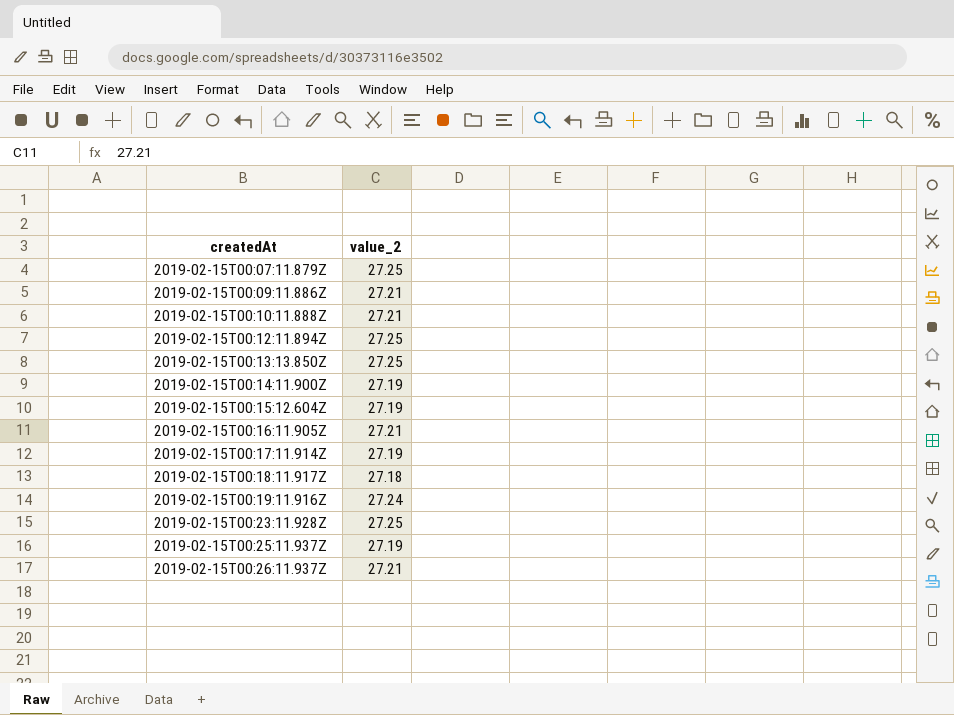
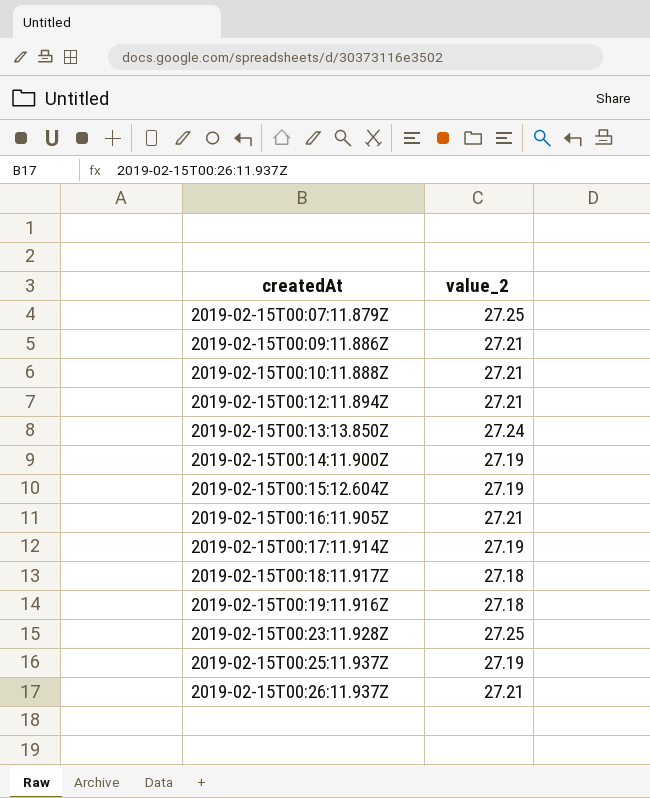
2019-02-15T00:12:11.894Z | value_2: 27.25 -> 27.21
2019-02-15T00:13:13.850Z | value_2: 27.25 -> 27.24
2019-02-15T00:19:11.916Z | value_2: 27.24 -> 27.18

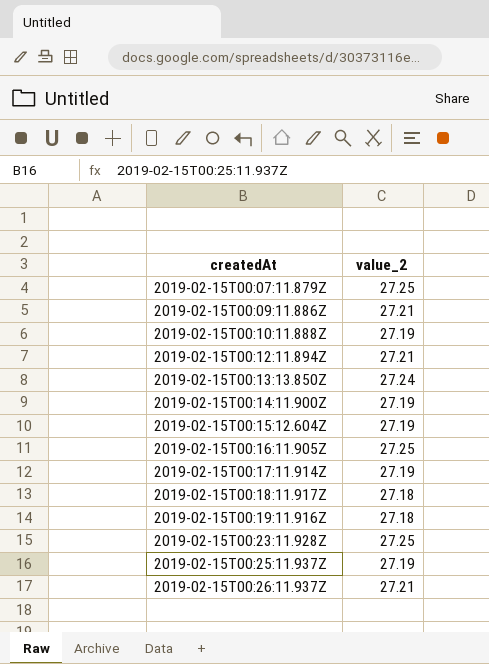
2019-02-15T00:10:11.888Z | value_2: 27.21 -> 27.19
2019-02-15T00:16:11.905Z | value_2: 27.21 -> 27.25

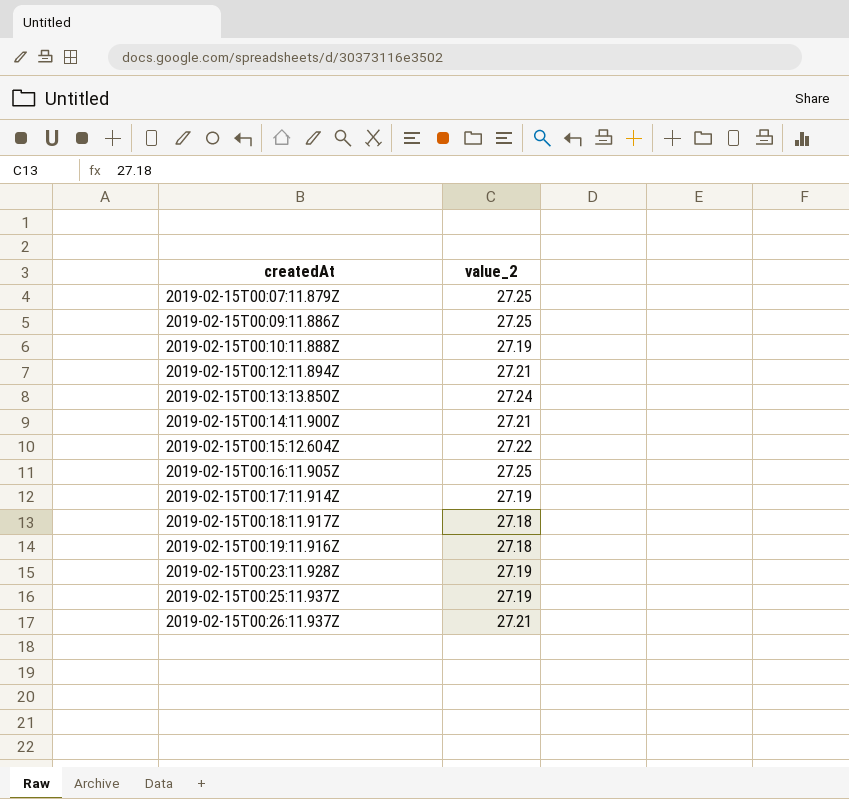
2019-02-15T00:09:11.886Z | value_2: 27.21 -> 27.25
2019-02-15T00:14:11.900Z | value_2: 27.19 -> 27.21
2019-02-15T00:15:12.604Z | value_2: 27.19 -> 27.22
2019-02-15T00:23:11.928Z | value_2: 27.25 -> 27.19

